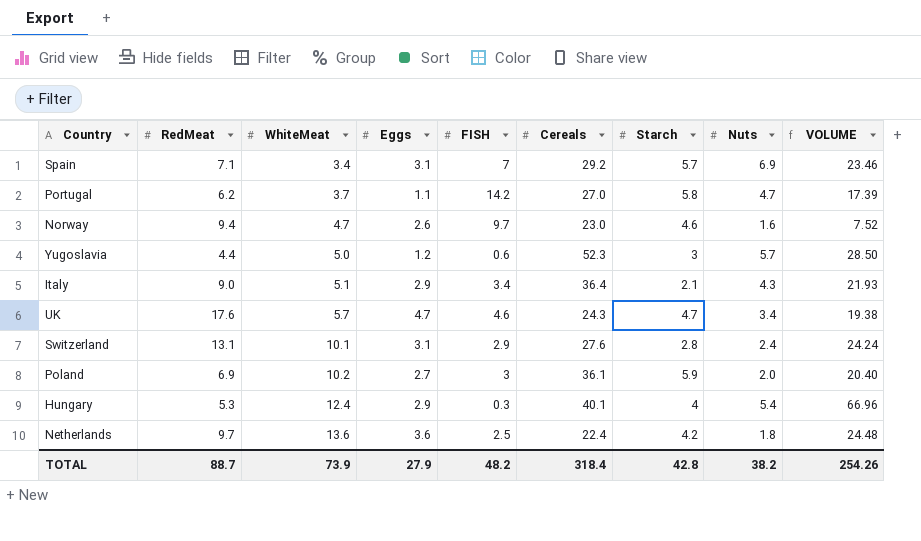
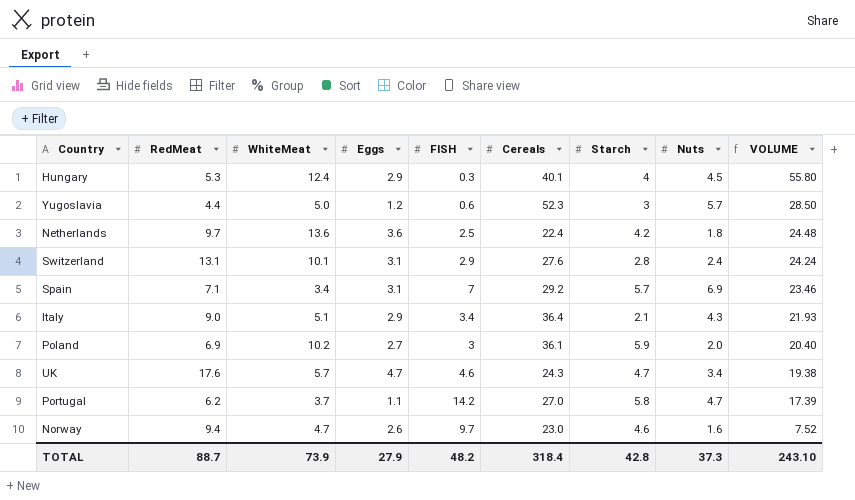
row order: WhiteMeat ascending -> VOLUME descending
Hungary | Nuts: 5.4 -> 4.5
Hungary | VOLUME: 66.96 -> 55.80
TOTAL | Nuts: 38.2 -> 37.3
TOTAL | VOLUME: 254.26 -> 243.10

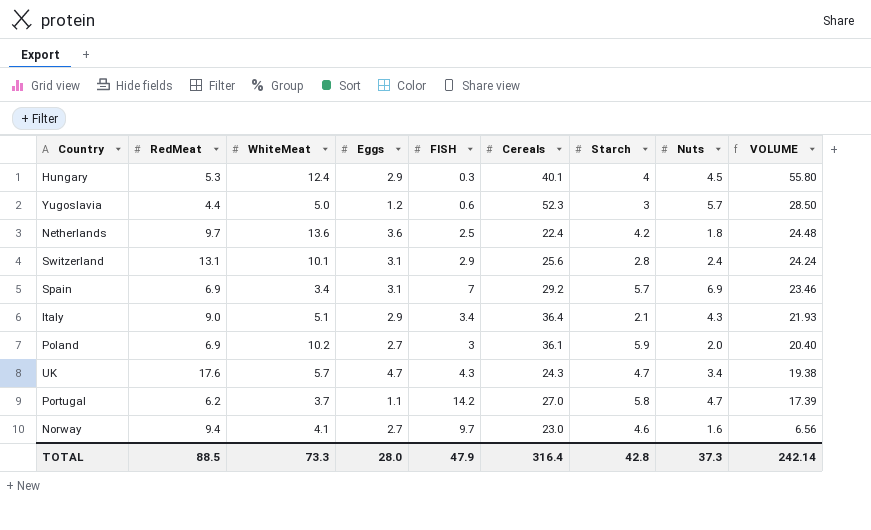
Switzerland | Cereals: 27.6 -> 25.6
Spain | RedMeat: 7.1 -> 6.9
UK | FISH: 4.6 -> 4.3
Norway | WhiteMeat: 4.7 -> 4.1
Norway | Eggs: 2.6 -> 2.7
Norway | VOLUME: 7.52 -> 6.56
TOTAL | RedMeat: 88.7 -> 88.5
TOTAL | WhiteMeat: 73.9 -> 73.3
TOTAL | Eggs: 27.9 -> 28.0
TOTAL | FISH: 48.2 -> 47.9
TOTAL | Cereals: 318.4 -> 316.4
TOTAL | VOLUME: 243.10 -> 242.14

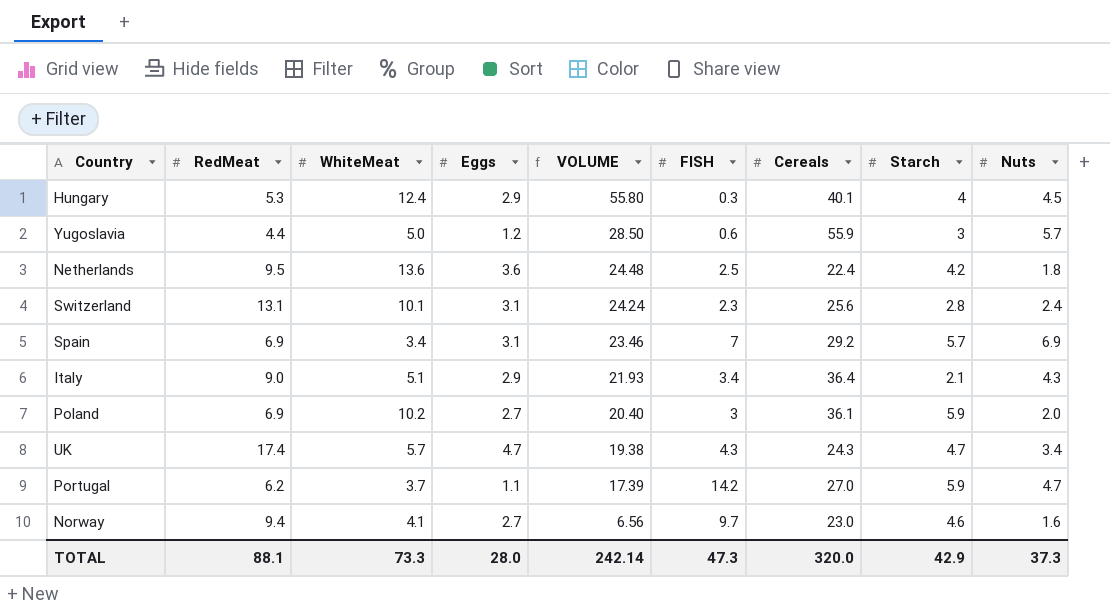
column VOLUME | position: 9 -> 5
Yugoslavia | Cereals: 52.3 -> 55.9
Netherlands | RedMeat: 9.7 -> 9.5
Switzerland | FISH: 2.9 -> 2.3
UK | RedMeat: 17.6 -> 17.4
Portugal | Starch: 5.8 -> 5.9
TOTAL | RedMeat: 88.5 -> 88.1
TOTAL | FISH: 47.9 -> 47.3
TOTAL | Cereals: 316.4 -> 320.0
TOTAL | Starch: 42.8 -> 42.9

